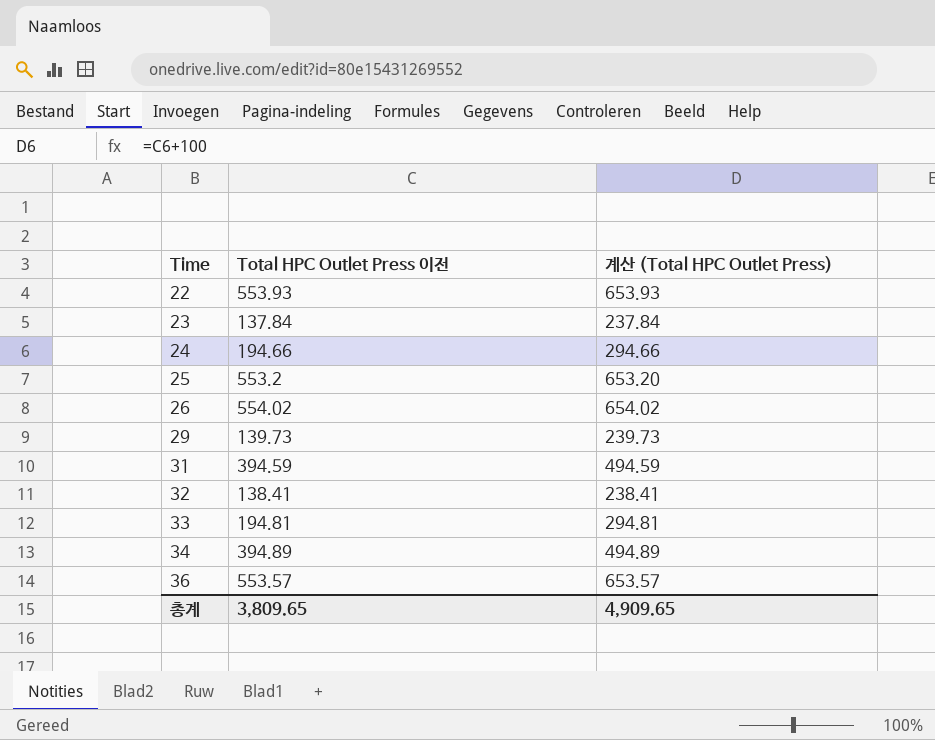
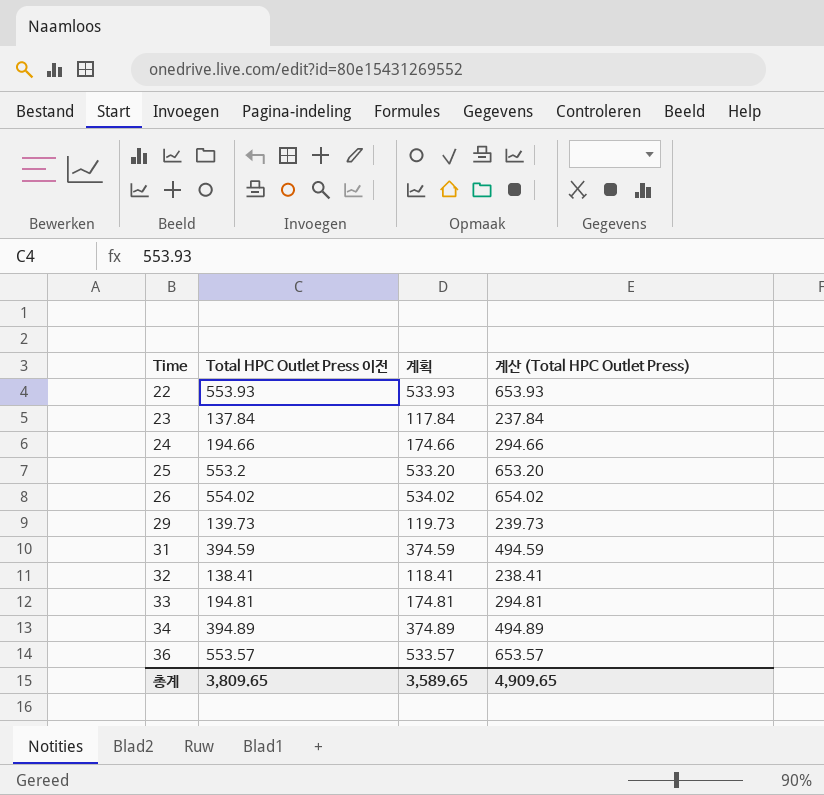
column 계획 | formula: none -> [Total HPC Outlet Press 이전] - 20

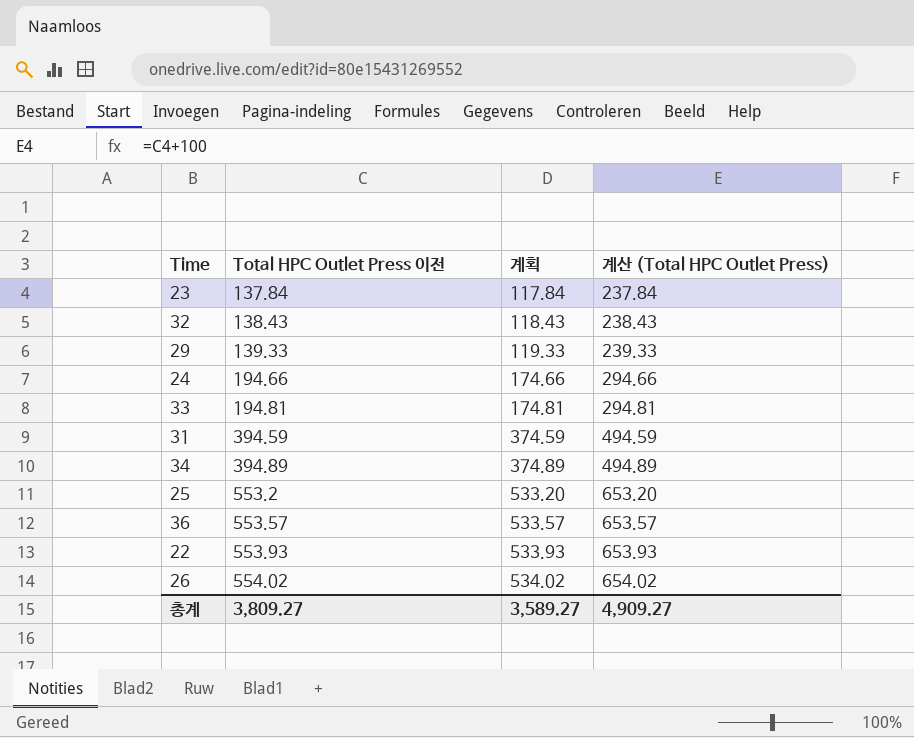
row order: Time ascending -> Total HPC Outlet Press 이전 ascending
32 | Total HPC Outlet Press 이전: 138.41 -> 138.43
32 | 계획: 118.41 -> 118.43
32 | 계산 (Total HPC Outlet Press): 238.41 -> 238.43
29 | Total HPC Outlet Press 이전: 139.73 -> 139.33
29 | 계획: 119.73 -> 119.33
29 | 계산 (Total HPC Outlet Press): 239.73 -> 239.33
총계 | Total HPC Outlet Press 이전: 3,809.65 -> 3,809.27
총계 | 계획: 3,589.65 -> 3,589.27
총계 | 계산 (Total HPC Outlet Press): 4,909.65 -> 4,909.27

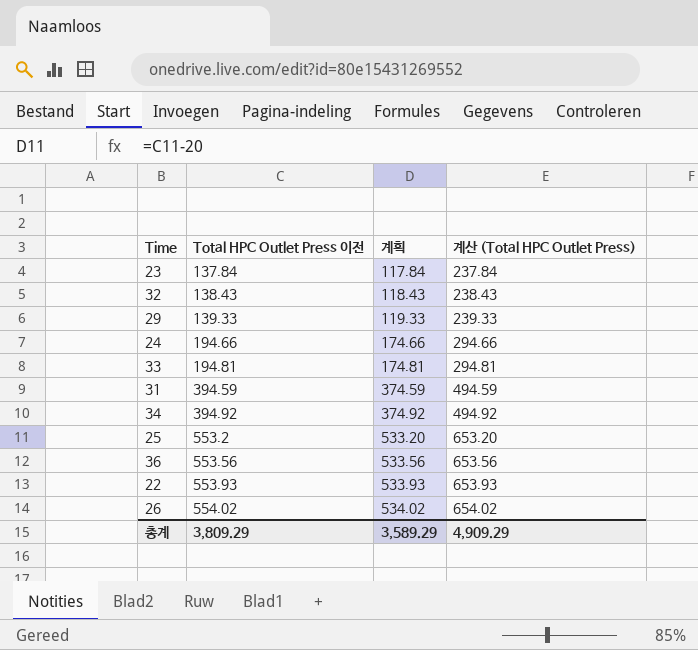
34 | Total HPC Outlet Press 이전: 394.89 -> 394.92
34 | 계획: 374.89 -> 374.92
34 | 계산 (Total HPC Outlet Press): 494.89 -> 494.92
36 | Total HPC Outlet Press 이전: 553.57 -> 553.56
36 | 계획: 533.57 -> 533.56
36 | 계산 (Total HPC Outlet Press): 653.57 -> 653.56
총계 | Total HPC Outlet Press 이전: 3,809.27 -> 3,809.29
총계 | 계획: 3,589.27 -> 3,589.29
총계 | 계산 (Total HPC Outlet Press): 4,909.27 -> 4,909.29

